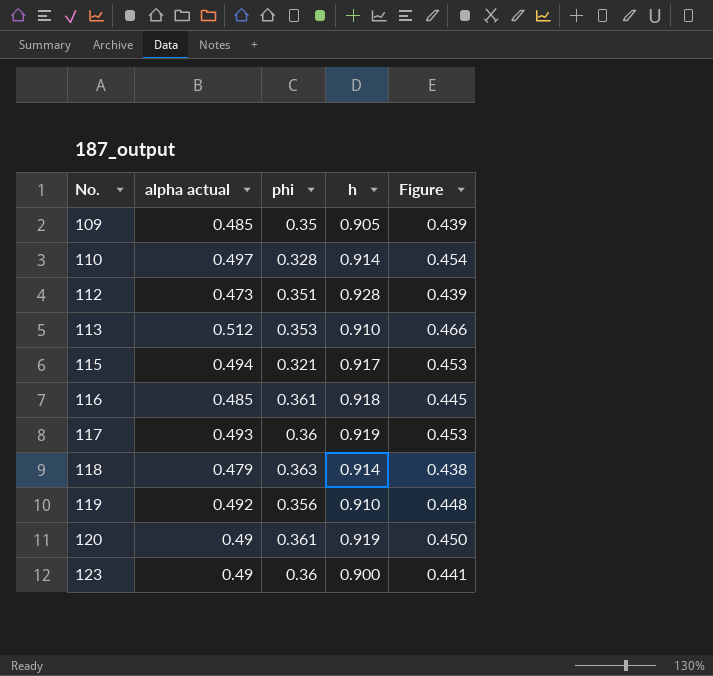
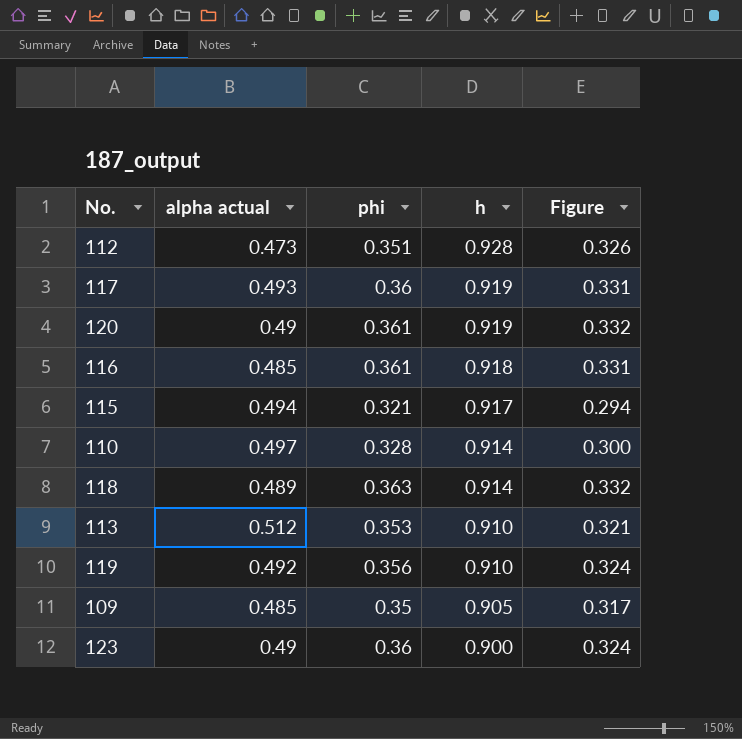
row order: No. ascending -> h descending
column Figure | formula: [alpha actual] * [h] -> [phi] * [h]
118 | alpha actual: 0.479 -> 0.489

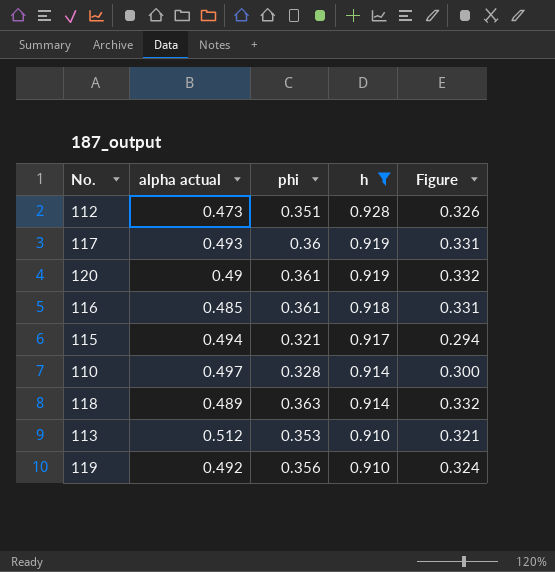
filter: none -> h >= 0.910

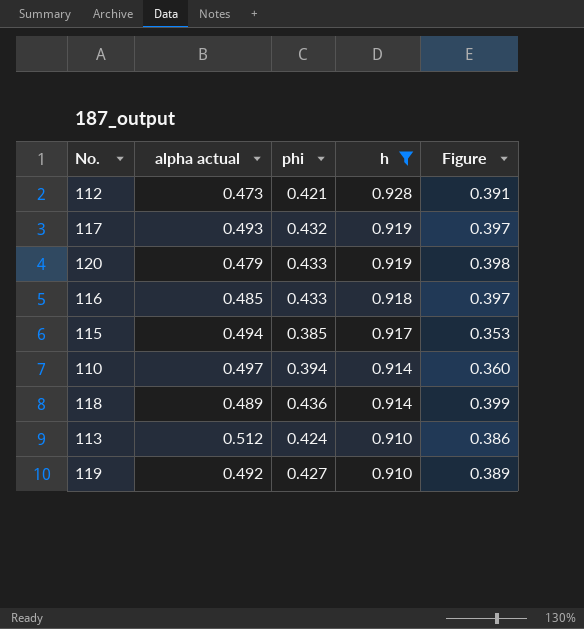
112 | phi: 0.351 -> 0.421
112 | Figure: 0.326 -> 0.391
117 | phi: 0.36 -> 0.432
117 | Figure: 0.331 -> 0.397
120 | alpha actual: 0.49 -> 0.479
120 | phi: 0.361 -> 0.433
120 | Figure: 0.332 -> 0.398
116 | phi: 0.361 -> 0.433
116 | Figure: 0.331 -> 0.397
115 | phi: 0.321 -> 0.385
115 | Figure: 0.294 -> 0.353
110 | phi: 0.328 -> 0.394
110 | Figure: 0.300 -> 0.360
118 | phi: 0.363 -> 0.436
118 | Figure: 0.332 -> 0.399
113 | phi: 0.353 -> 0.424
113 | Figure: 0.321 -> 0.386
119 | phi: 0.356 -> 0.427
119 | Figure: 0.324 -> 0.389

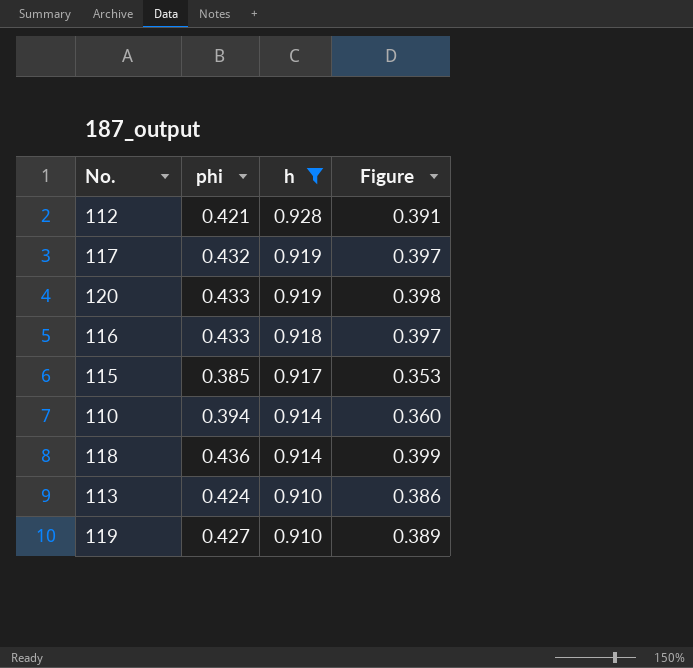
column alpha actual | position: 2 -> none

